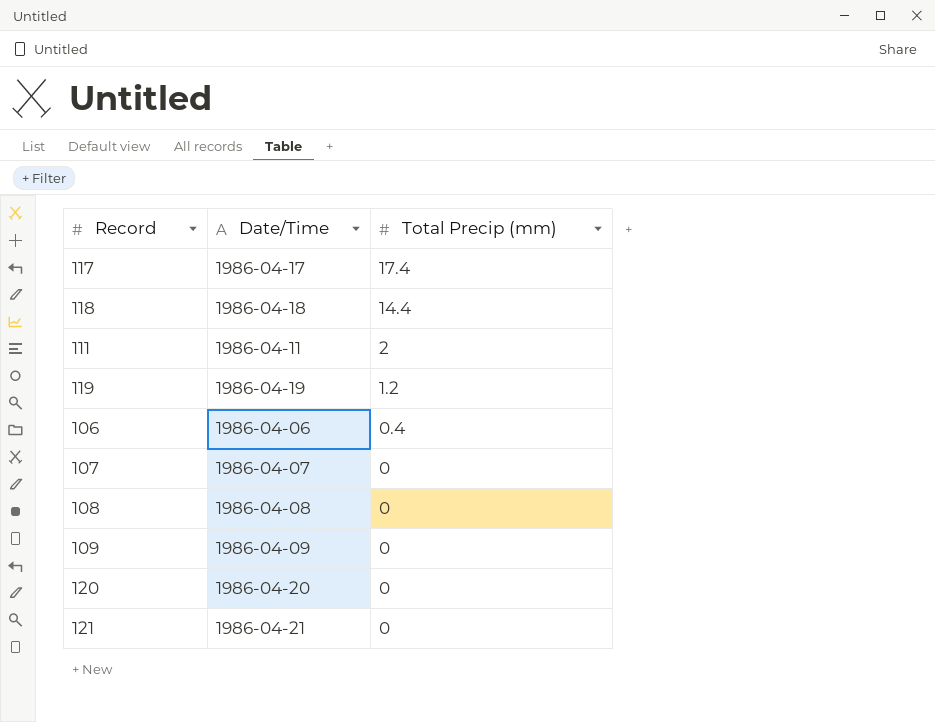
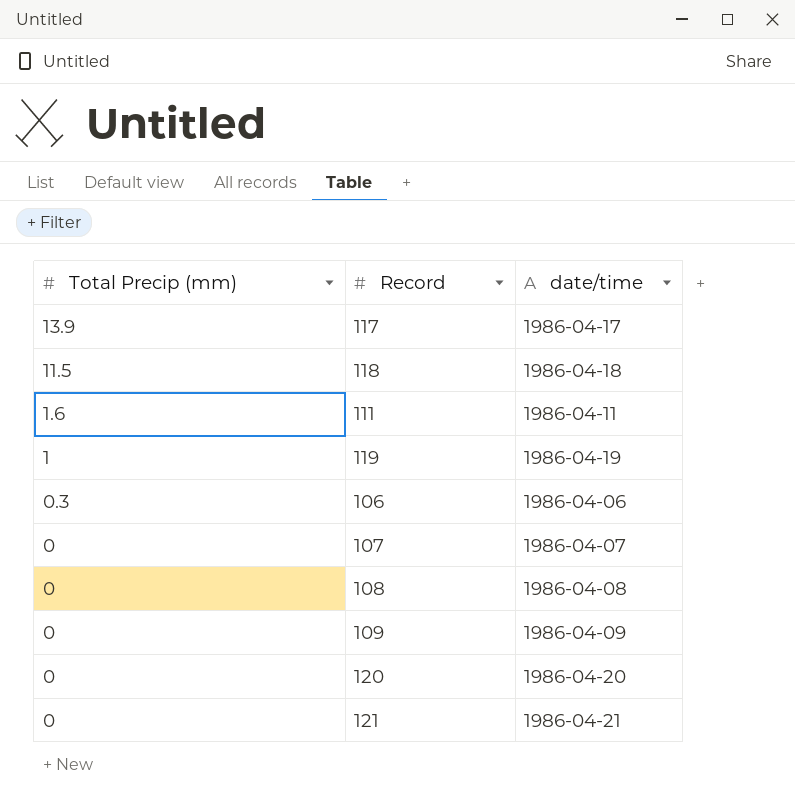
column Total Precip (mm) | position: 3 -> 1
column name: Date/Time -> date/time
117 | Total Precip (mm): 17.4 -> 13.9
118 | Total Precip (mm): 14.4 -> 11.5
111 | Total Precip (mm): 2 -> 1.6
119 | Total Precip (mm): 1.2 -> 1
106 | Total Precip (mm): 0.4 -> 0.3

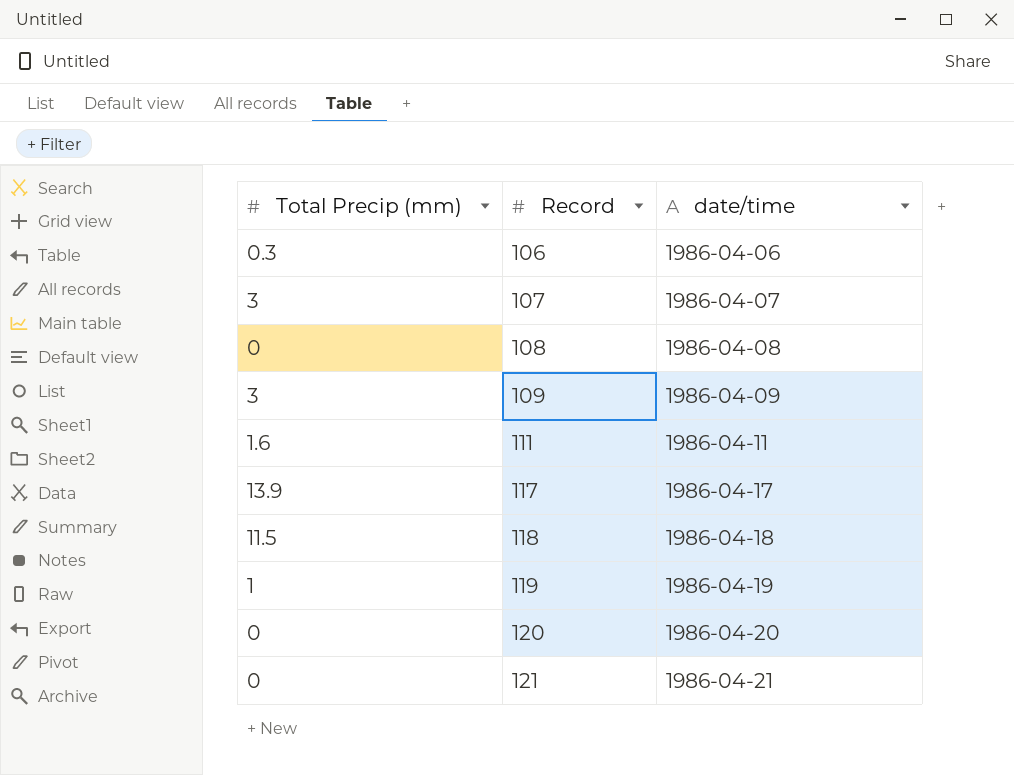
row order: Total Precip (mm) descending -> Record ascending
107 | Total Precip (mm): 0 -> 3
109 | Total Precip (mm): 0 -> 3

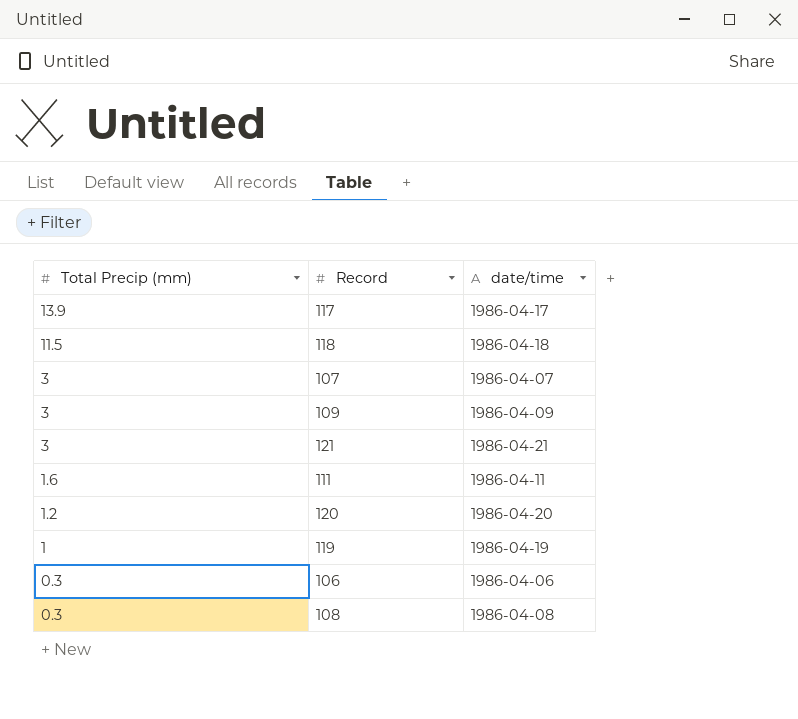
row order: Record ascending -> Total Precip (mm) descending
121 | Total Precip (mm): 0 -> 3
120 | Total Precip (mm): 0 -> 1.2
108 | Total Precip (mm): 0 -> 0.3

